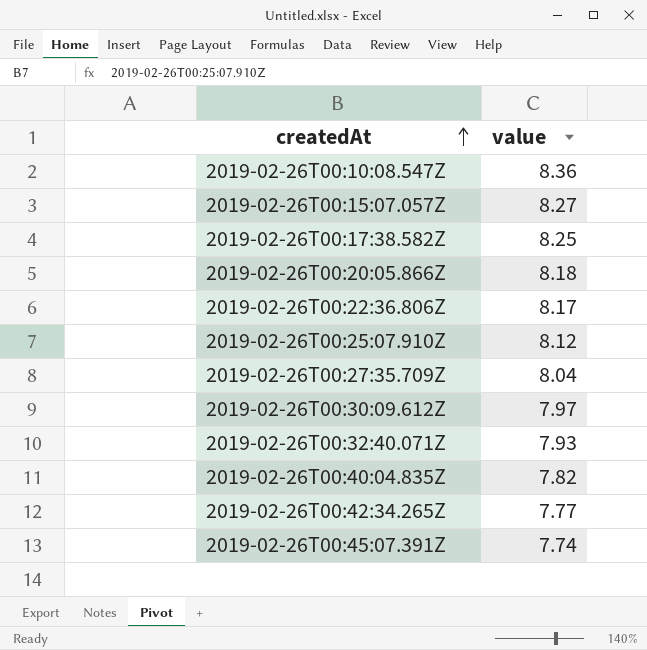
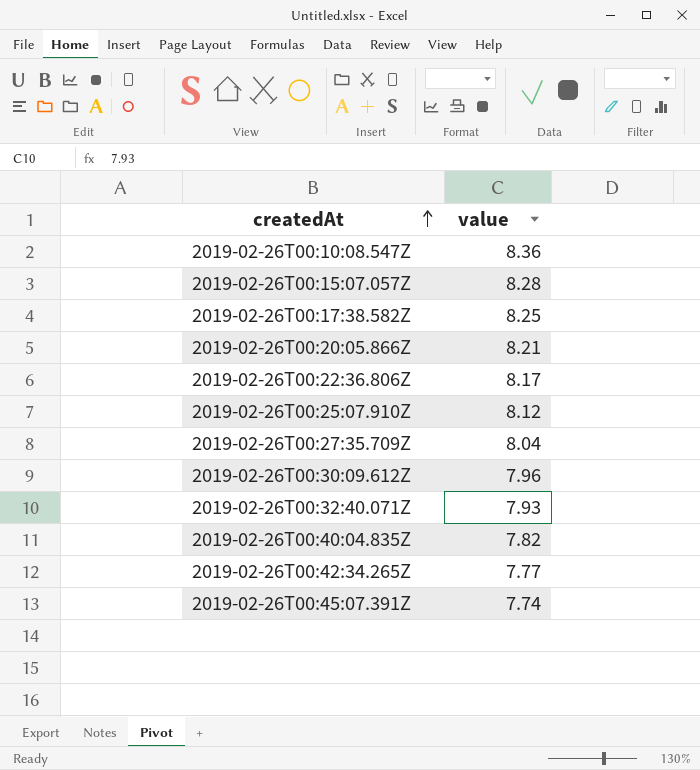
2019-02-26T00:15:07.057Z | value: 8.27 -> 8.28
2019-02-26T00:20:05.866Z | value: 8.18 -> 8.21
2019-02-26T00:30:09.612Z | value: 7.97 -> 7.96

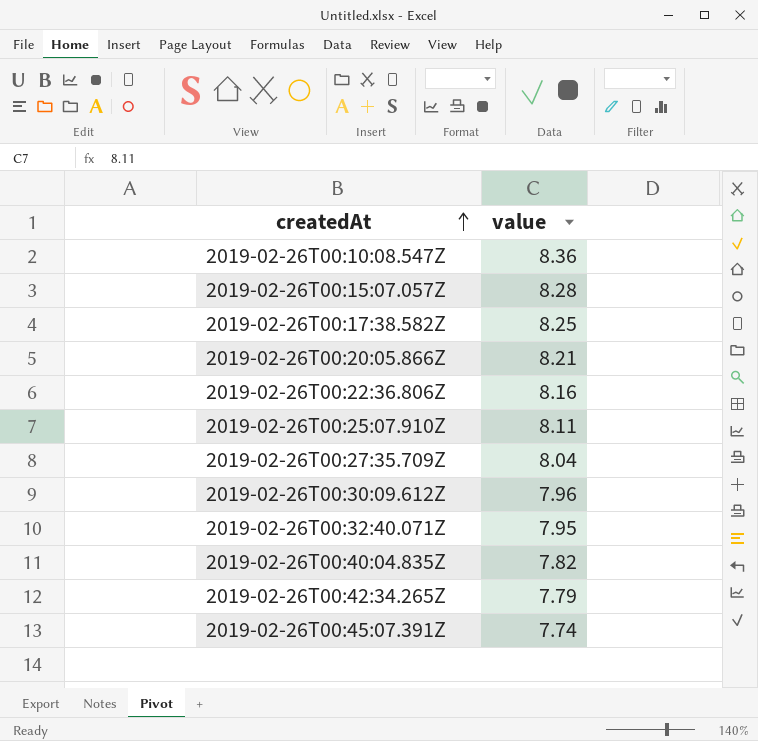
2019-02-26T00:22:36.806Z | value: 8.17 -> 8.16
2019-02-26T00:25:07.910Z | value: 8.12 -> 8.11
2019-02-26T00:32:40.071Z | value: 7.93 -> 7.95
2019-02-26T00:42:34.265Z | value: 7.77 -> 7.79

